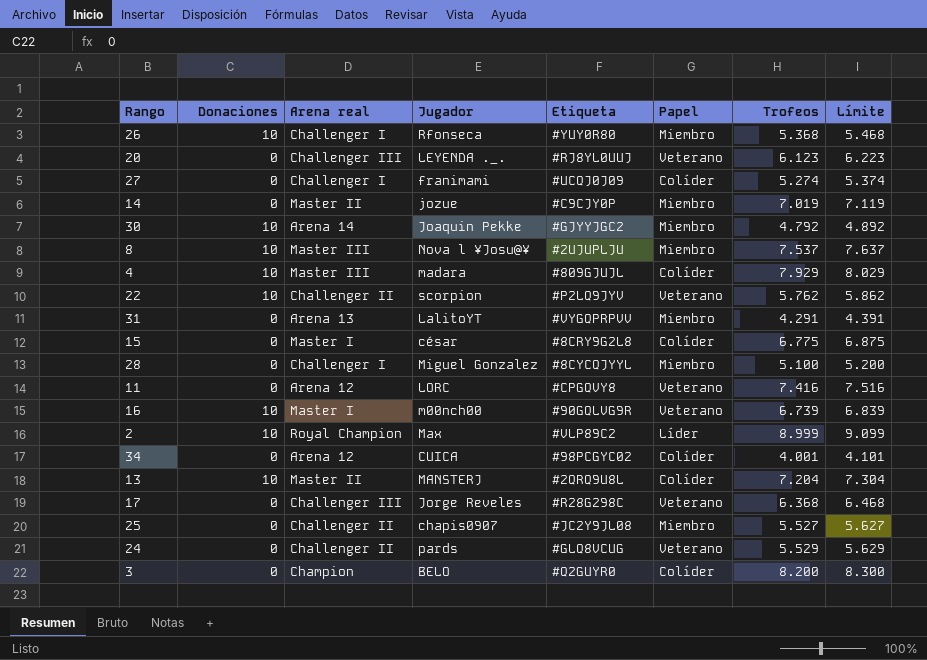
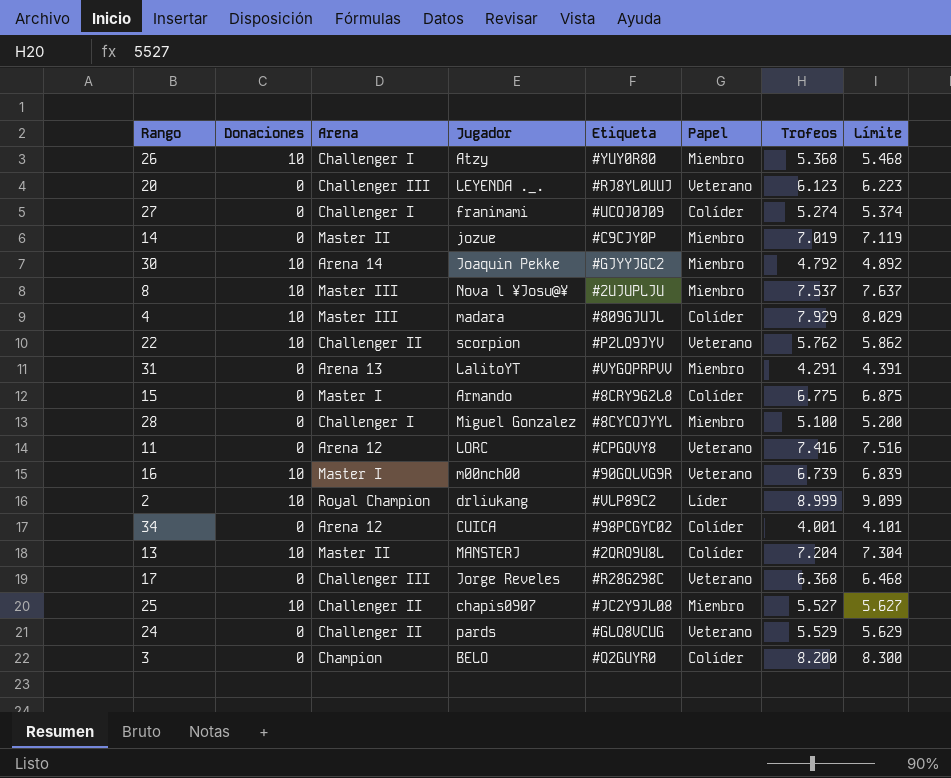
column name: Arena real -> Arena
26 | Jugador: Rfonseca -> Atzy
15 | Jugador: césar -> Armando
2 | Jugador: Max -> drliukang
25 | Donaciones: 0 -> 10

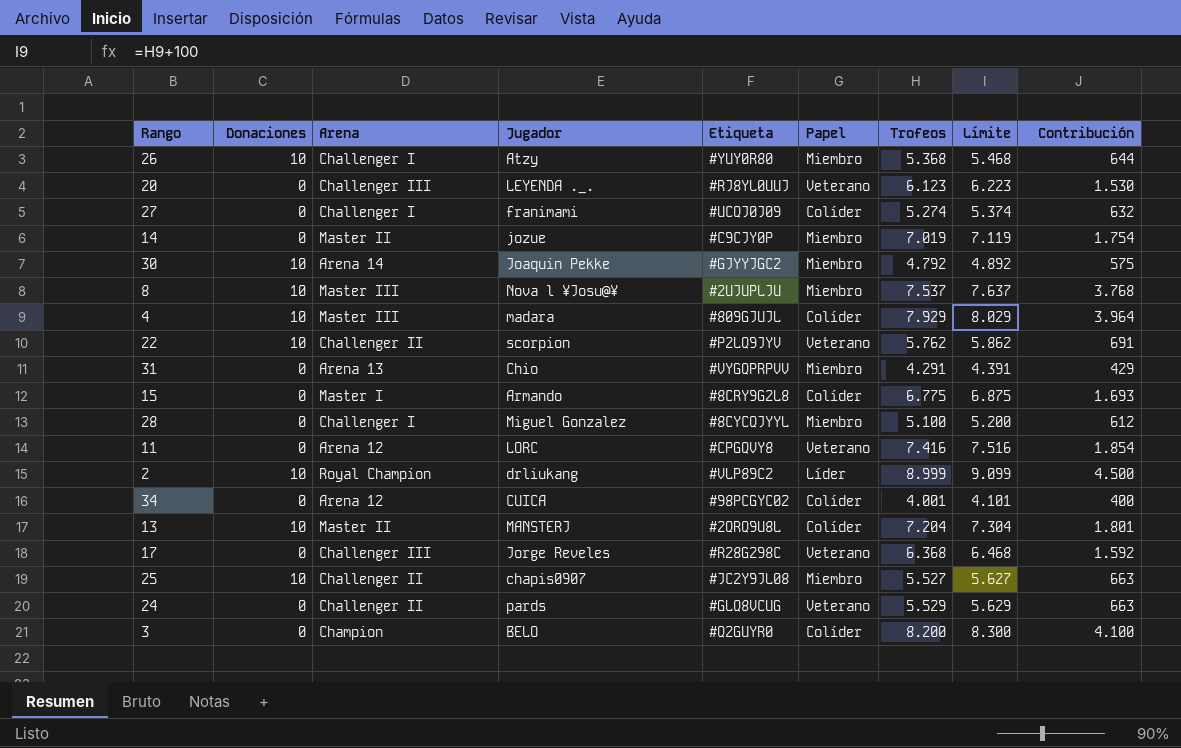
column Contribución | position: none -> 9
row 16: 10 | Master I | m00nch00 | #90GQLVG9R | Veterano | 6.739 | 6.839 -> none
31 | Jugador: LalitoYT -> Chio

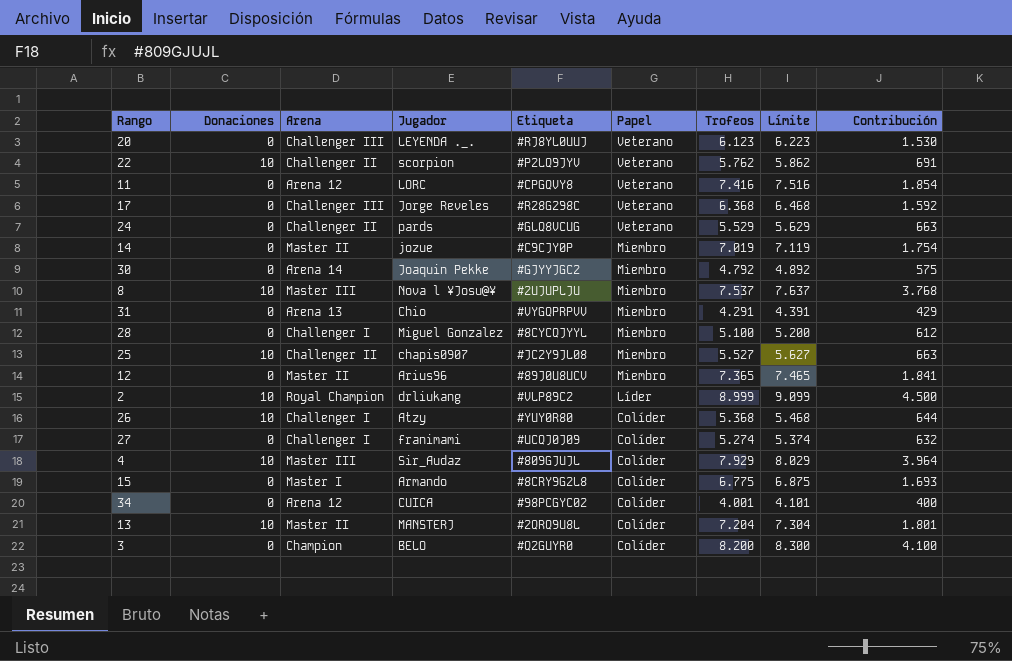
row order: none -> Papel descending
30 | Donaciones: 10 -> 0
row 12: none -> 0 | Master II | Arius96 | #89J0U8UCV | Miembro | 7.365 | 7.465 | 1.841
26 | Papel: Miembro -> Colíder
4 | Jugador: madara -> Sir_Audaz

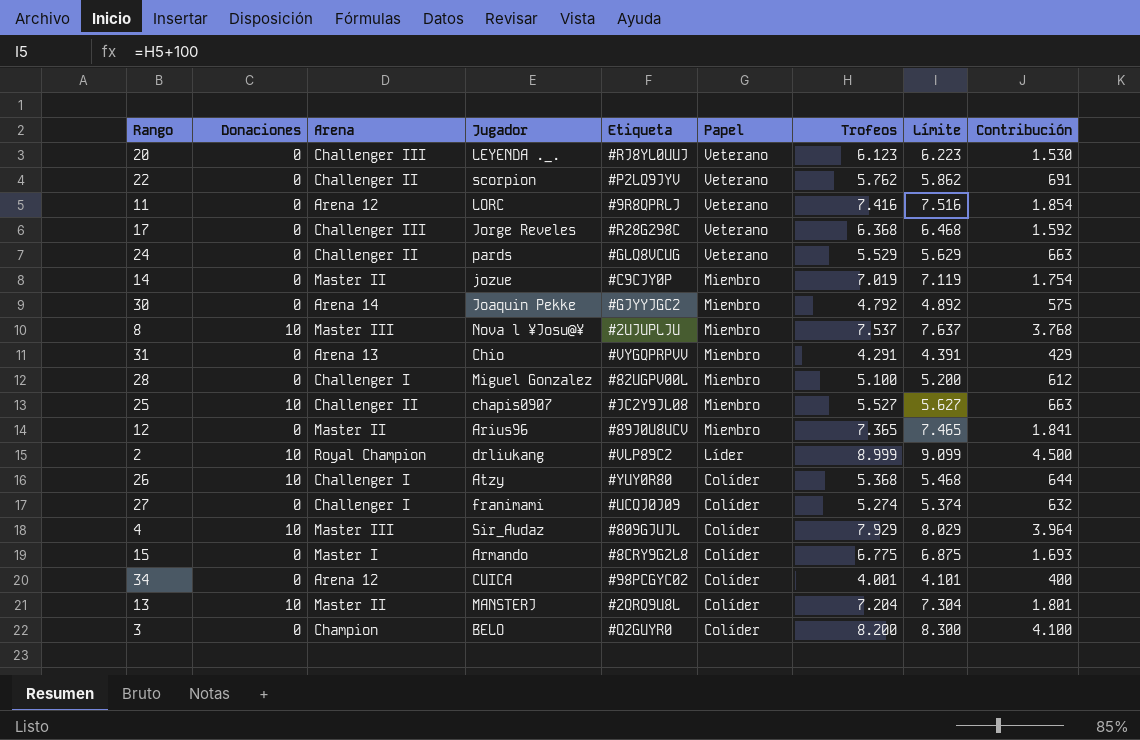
22 | Donaciones: 10 -> 0
11 | Etiqueta: #CPGQVY8 -> #9R8QPRLJ
28 | Etiqueta: #8CYCQJYYL -> #82UGPV00L

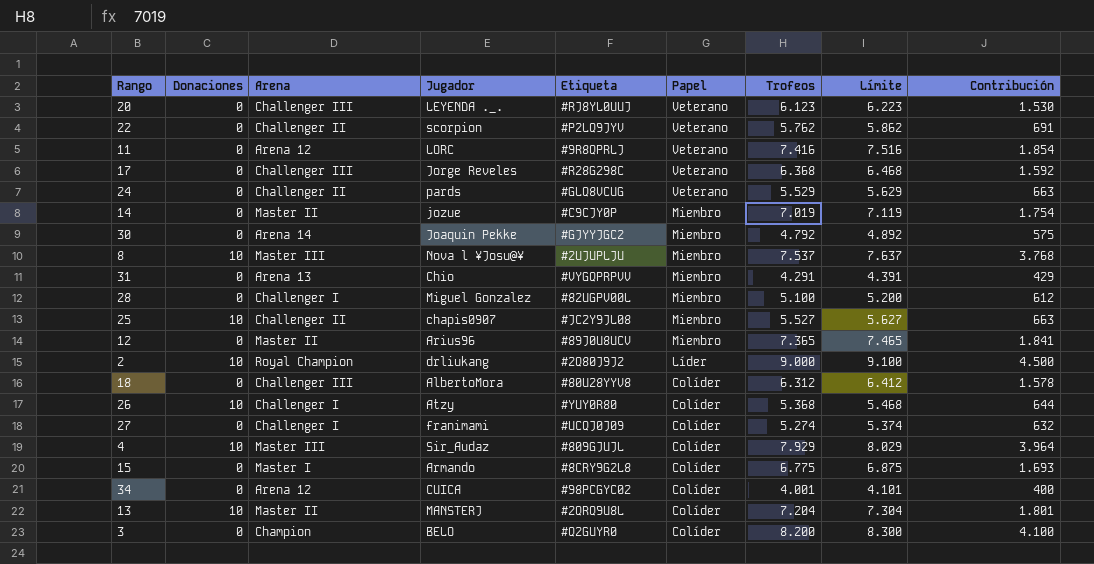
2 | Etiqueta: #VLP89C2 -> #2Q80J9J2
2 | Trofeos: 8.999 -> 9.000
2 | Límite: 9.099 -> 9.100
row 18: none -> 0 | Challenger III | AlbertoMora | #80U28YYV8 | Colíder | 6.312 | 6.412 | 1.578

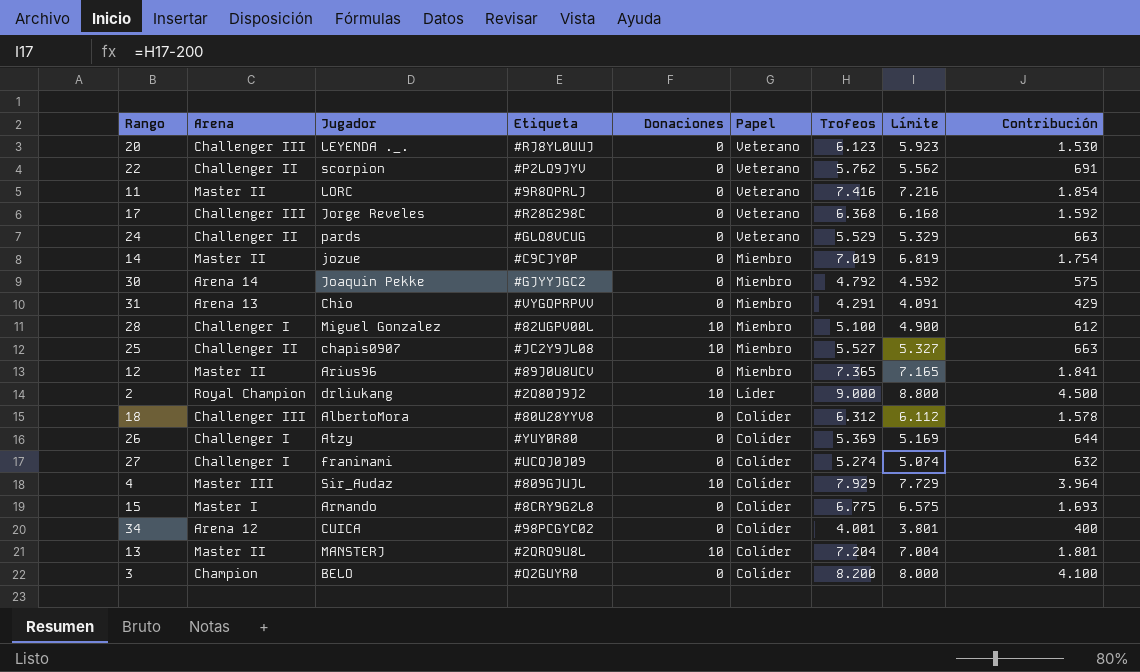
column Donaciones | position: 2 -> 5
column Límite | formula: [Trofeos] + 100 -> [Trofeos] - 200
row 8: 10 | Master III | Nova l ¥Josu@¥ | #2UJUPLJU | Miembro | 7.537 | 7.637 | 3.768 -> none
11 | Arena: Arena 12 -> Master II
28 | Donaciones: 0 -> 10
26 | Donaciones: 10 -> 0
26 | Trofeos: 5.368 -> 5.369

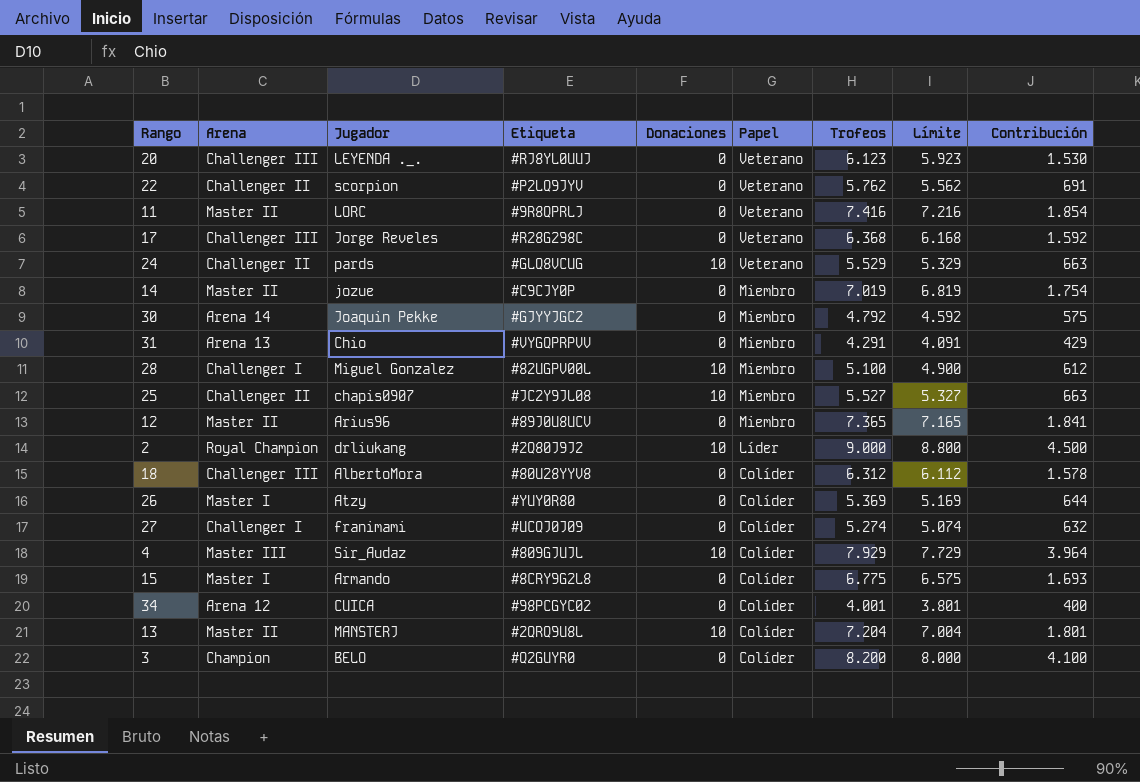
24 | Donaciones: 0 -> 10
26 | Arena: Challenger I -> Master I

